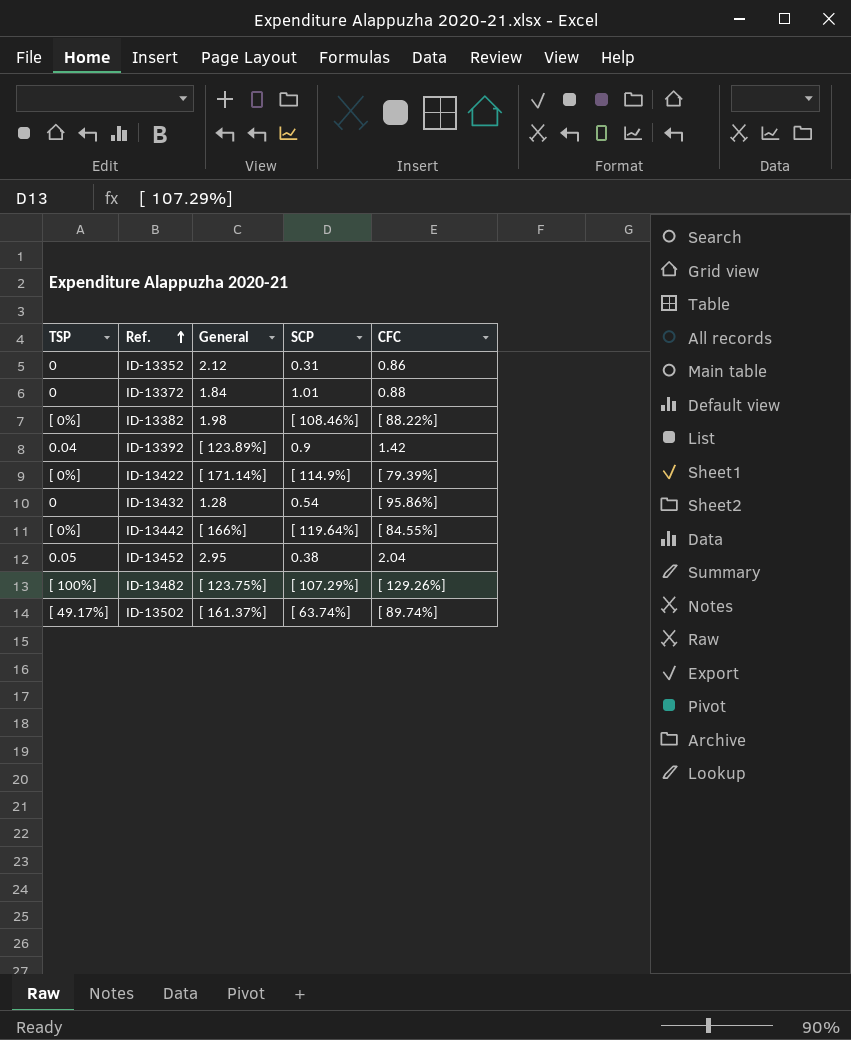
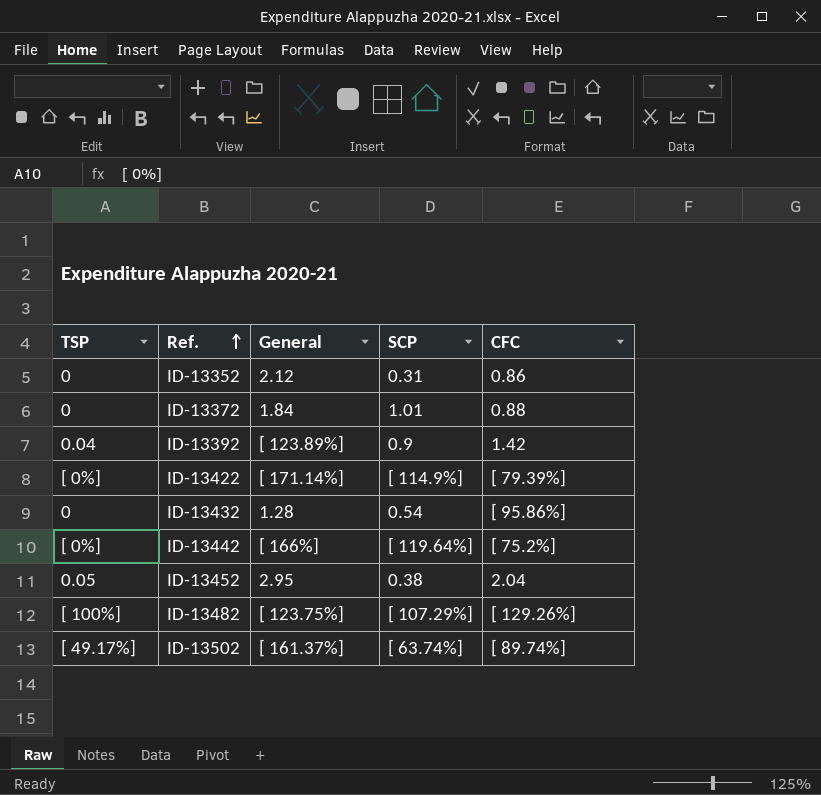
row ID-13382: [ 0%] | 1.98 | [ 108.46%] | [ 88.22%] -> none
ID-13442 | CFC: [ 84.55%] -> [ 75.2%]

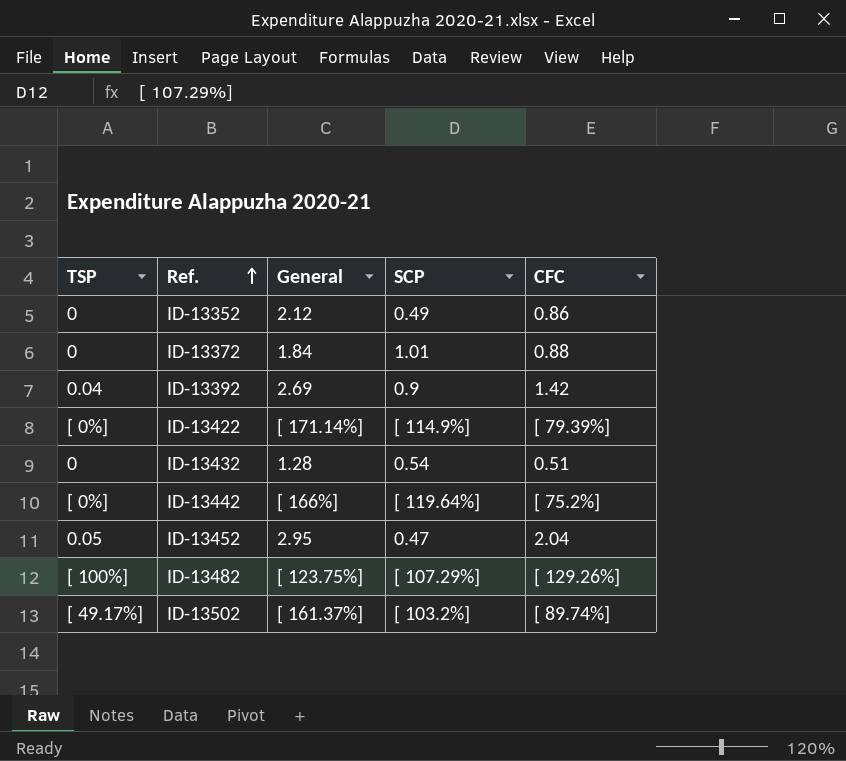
ID-13352 | SCP: 0.31 -> 0.49
ID-13392 | General: [ 123.89%] -> 2.69
ID-13432 | CFC: [ 95.86%] -> 0.51
ID-13452 | SCP: 0.38 -> 0.47
ID-13502 | SCP: [ 63.74%] -> [ 103.2%]

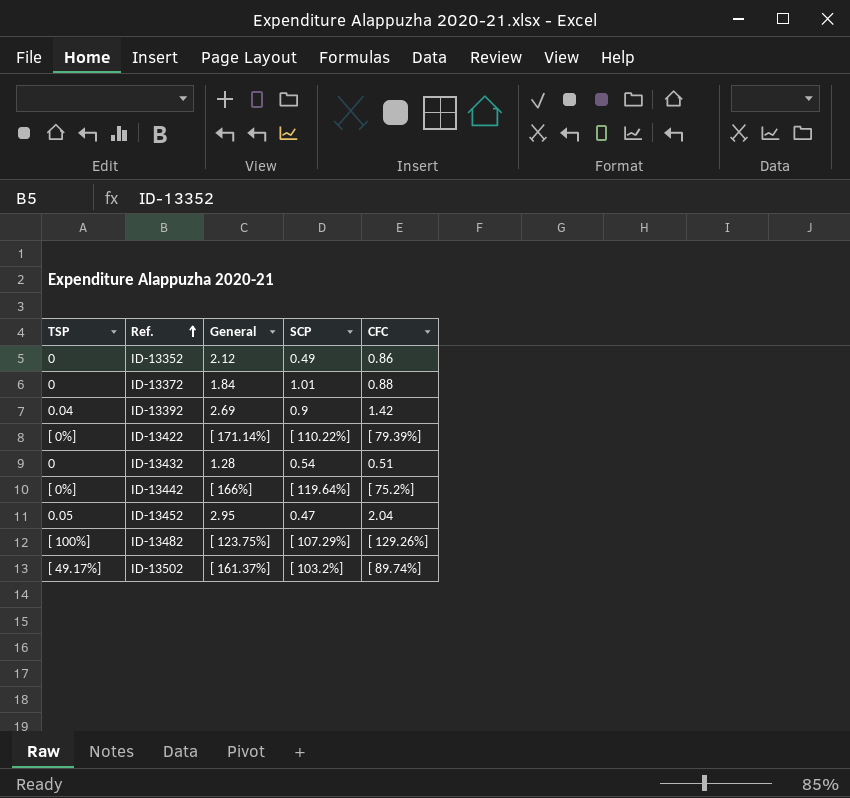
ID-13422 | SCP: [ 114.9%] -> [ 110.22%]

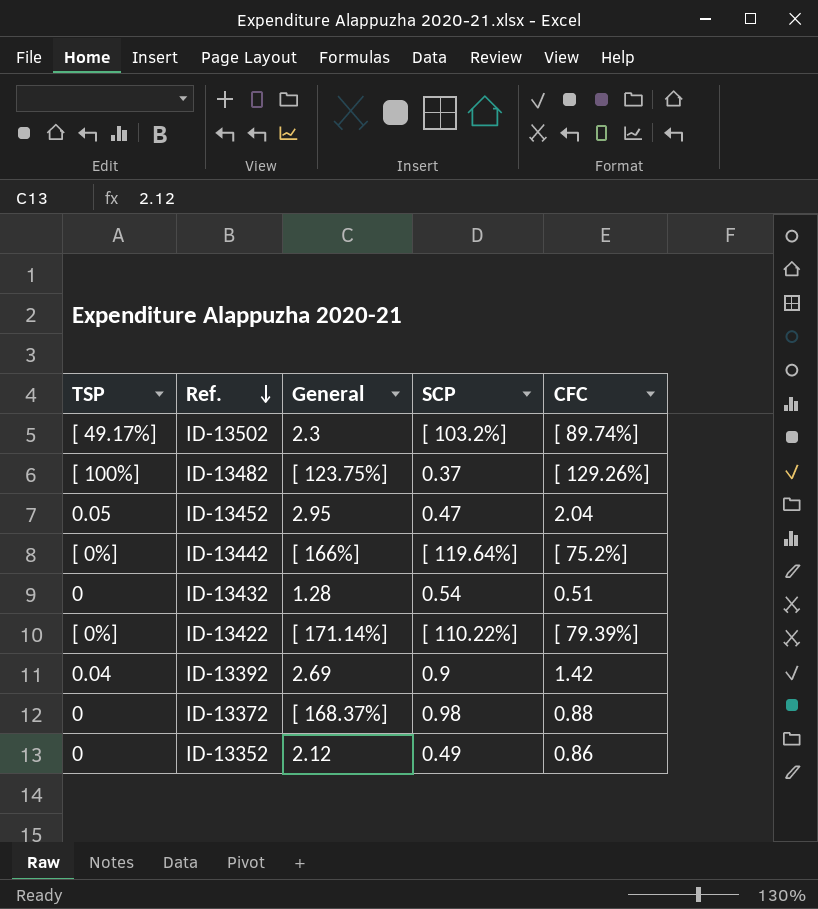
row order: Ref. ascending -> Ref. descending
ID-13502 | General: [ 161.37%] -> 2.3
ID-13482 | SCP: [ 107.29%] -> 0.37
ID-13372 | General: 1.84 -> [ 168.37%]
ID-13372 | SCP: 1.01 -> 0.98

